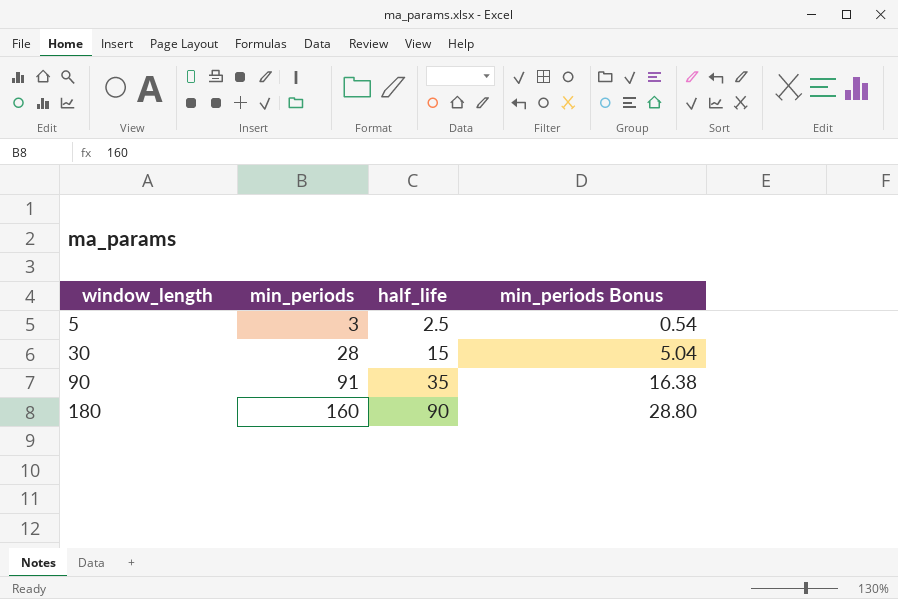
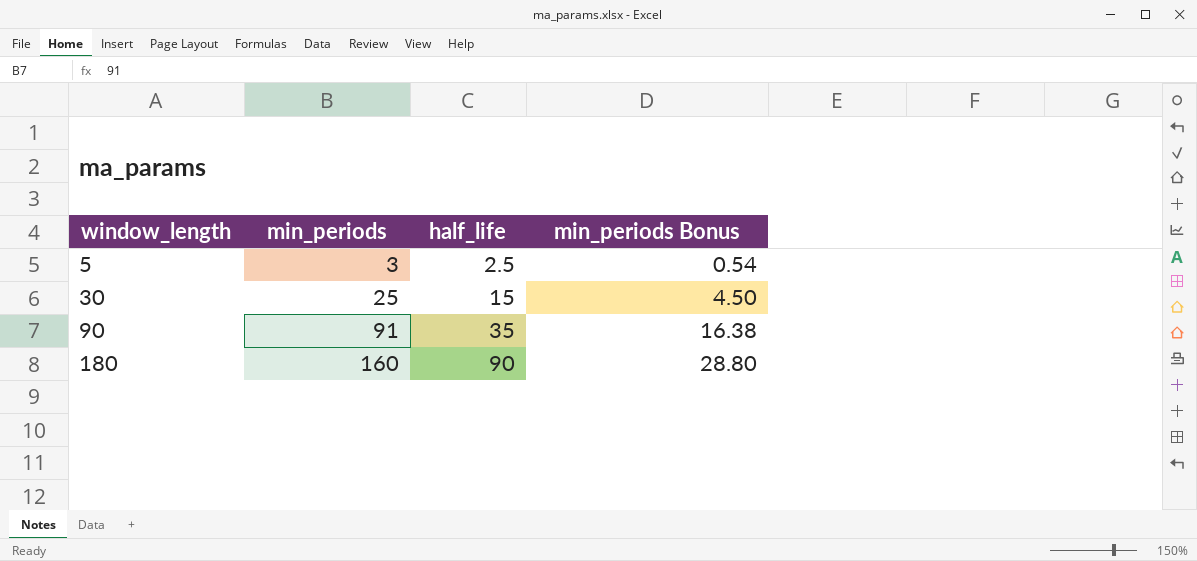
30 | min_periods: 28 -> 25
30 | min_periods Bonus: 5.04 -> 4.50

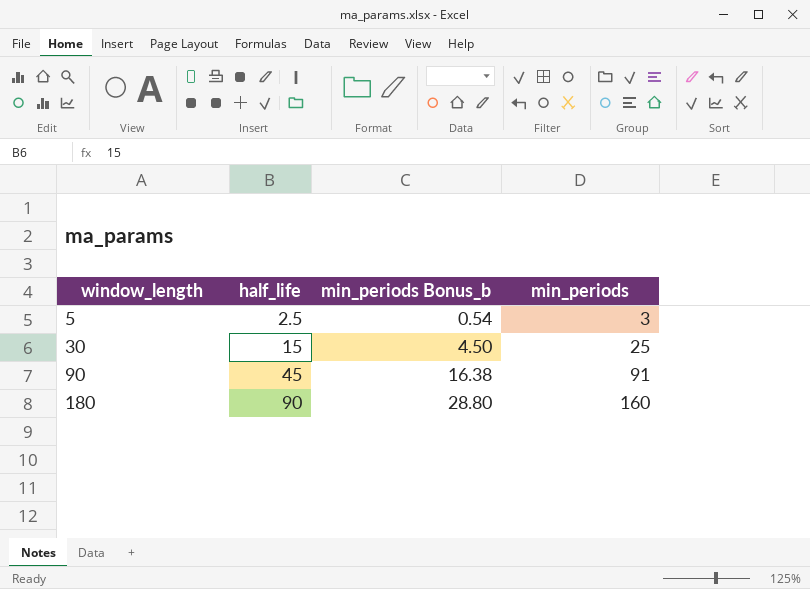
column name: min_periods Bonus -> min_periods Bonus_b
column min_periods | position: 2 -> 4
90 | half_life: 35 -> 45

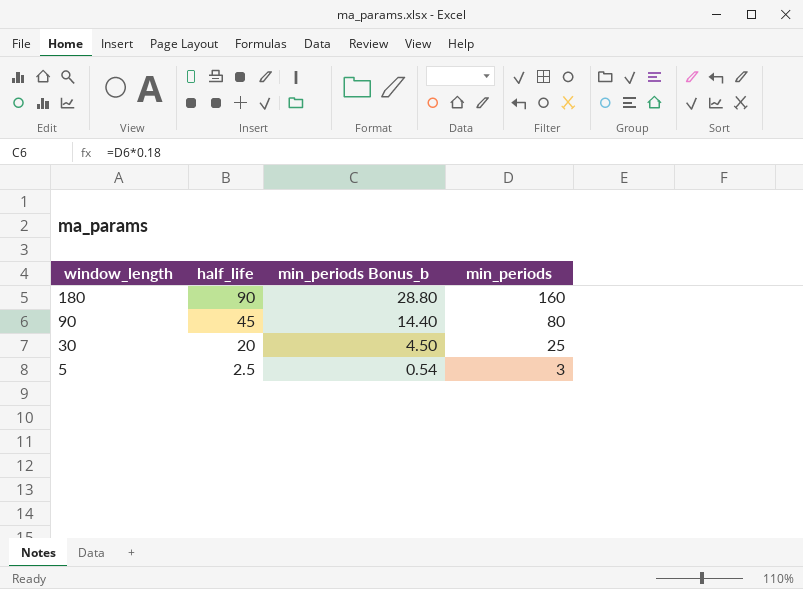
row order: window_length ascending -> window_length descending
90 | min_periods Bonus_b: 16.38 -> 14.40
90 | min_periods: 91 -> 80
30 | half_life: 15 -> 20

